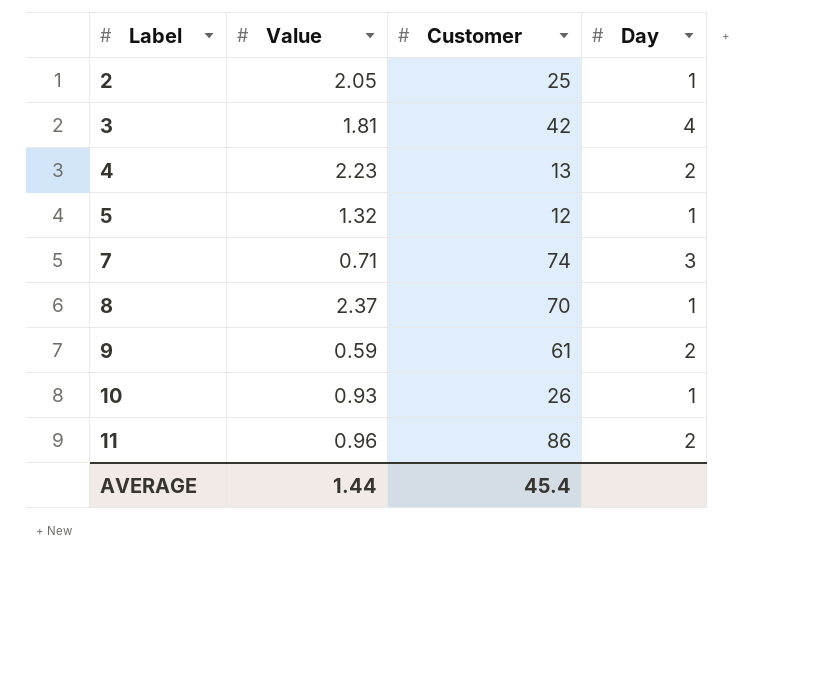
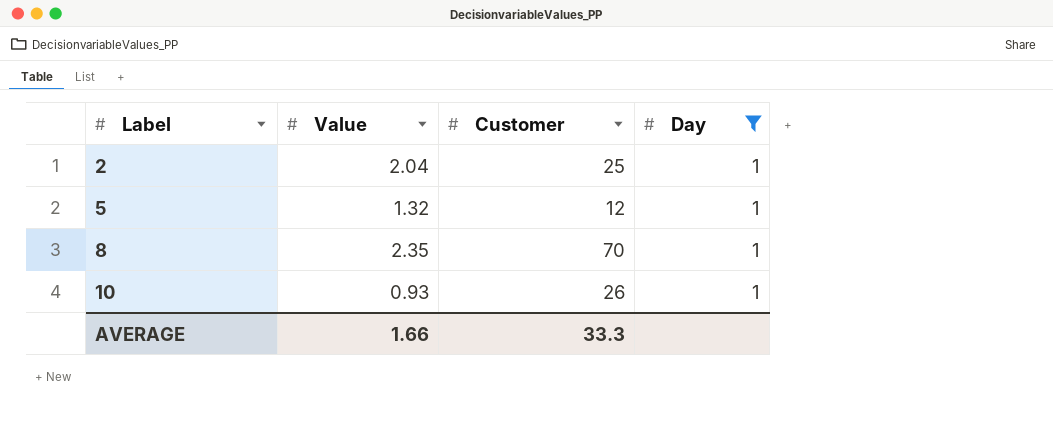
filter: none -> Day = 1
2 | Value: 2.05 -> 2.04
8 | Value: 2.37 -> 2.35
AVERAGE | Value: 1.44 -> 1.66
AVERAGE | Customer: 45.4 -> 33.3

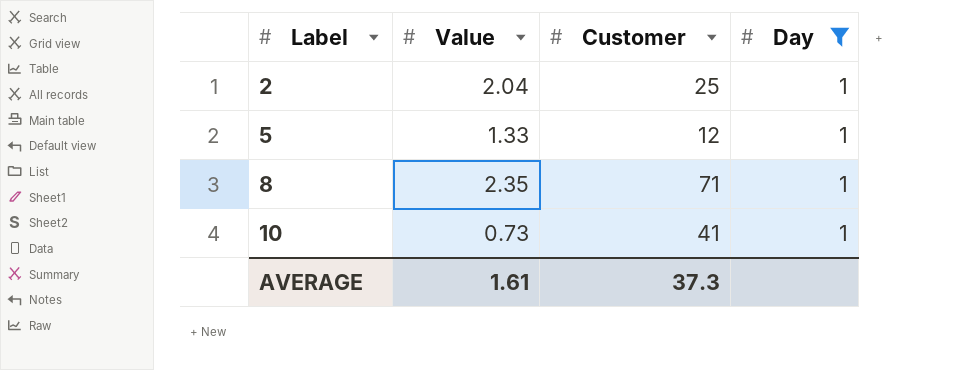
5 | Value: 1.32 -> 1.33
8 | Customer: 70 -> 71
10 | Value: 0.93 -> 0.73
10 | Customer: 26 -> 41
AVERAGE | Value: 1.66 -> 1.61
AVERAGE | Customer: 33.3 -> 37.3

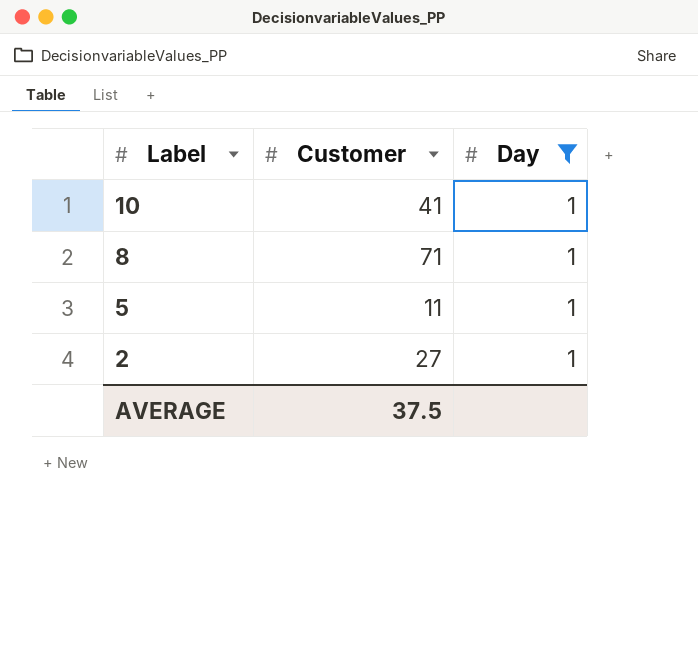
row order: Label ascending -> Label descending
column Value | position: 2 -> none
5 | Customer: 12 -> 11
2 | Customer: 25 -> 27
AVERAGE | Customer: 37.3 -> 37.5

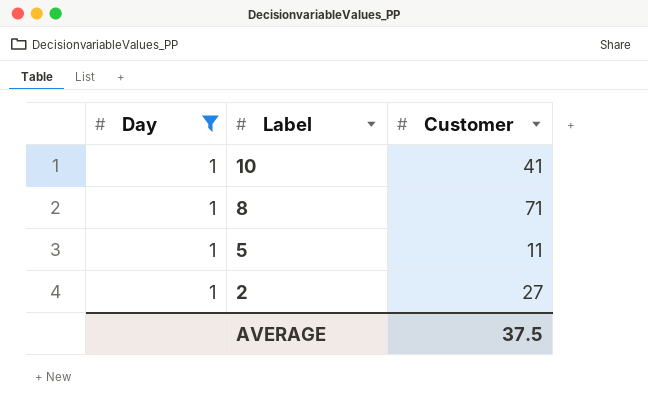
column Day | position: 3 -> 1

